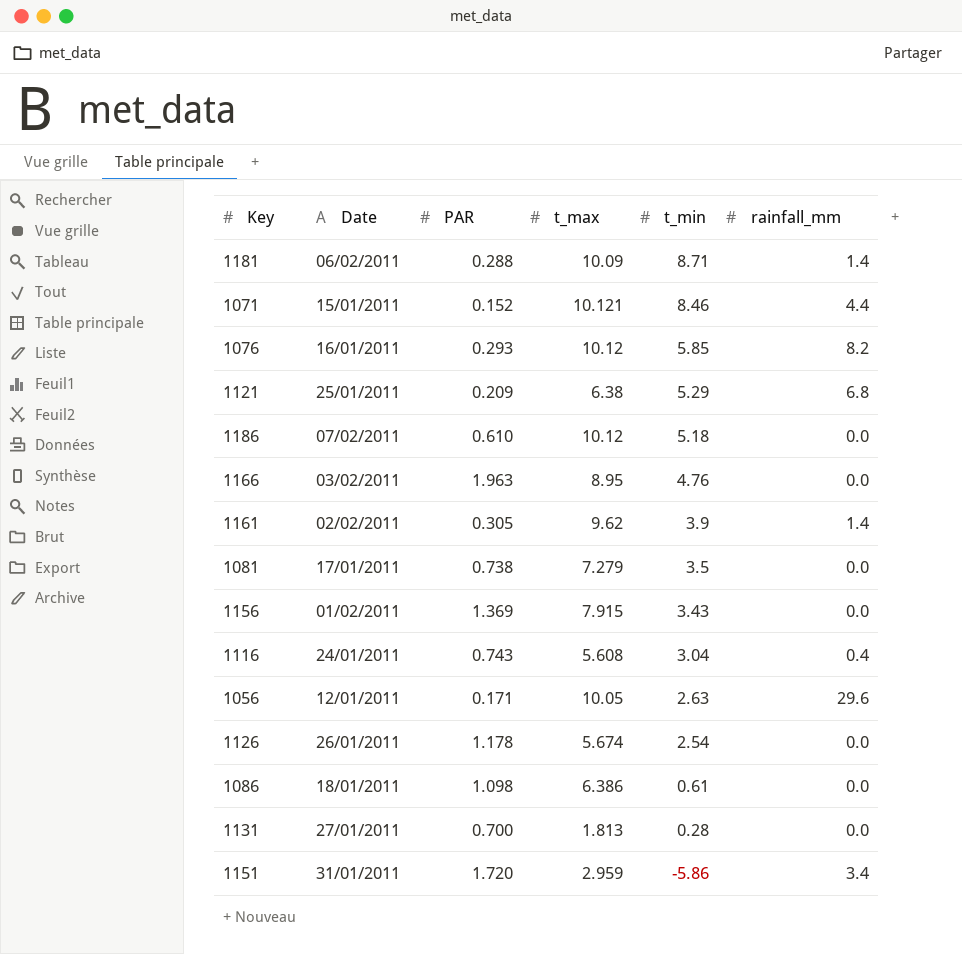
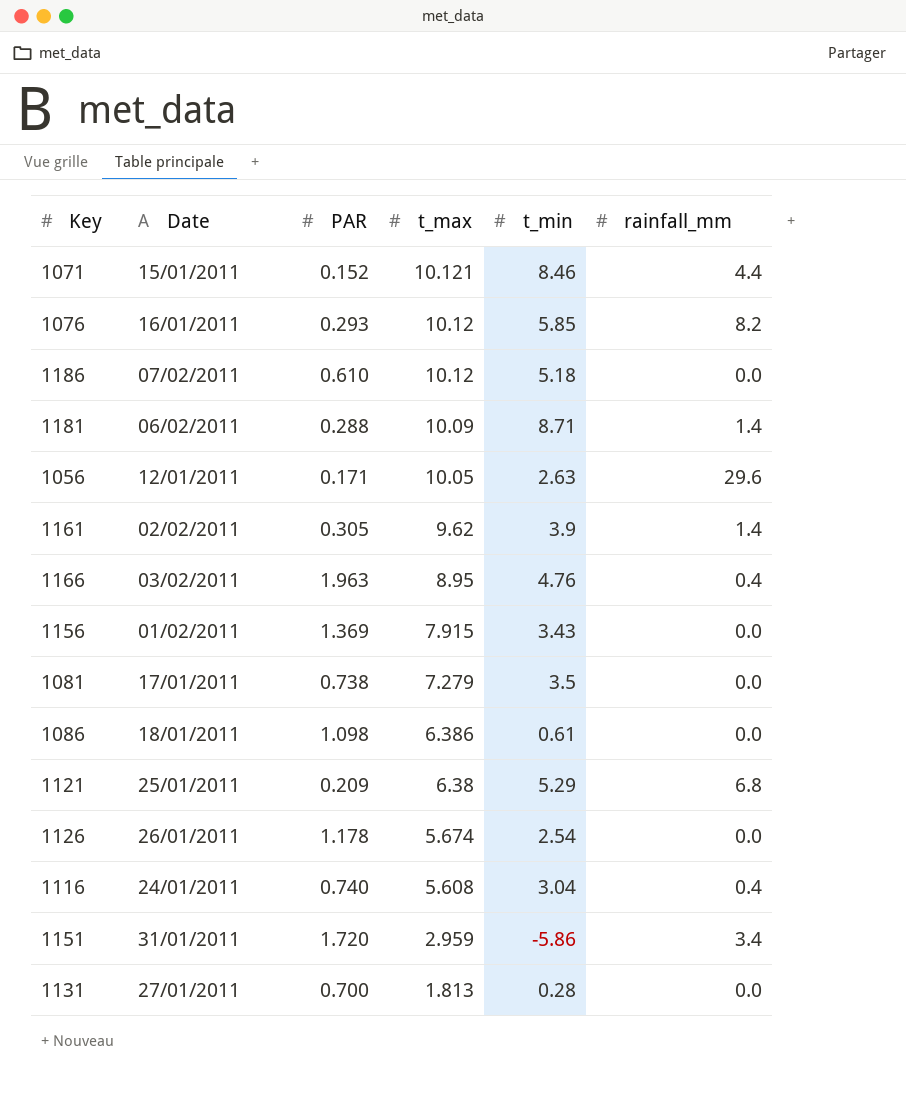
row order: t_min descending -> t_max descending
1166 | rainfall_mm: 0.0 -> 0.4
1116 | PAR: 0.743 -> 0.740

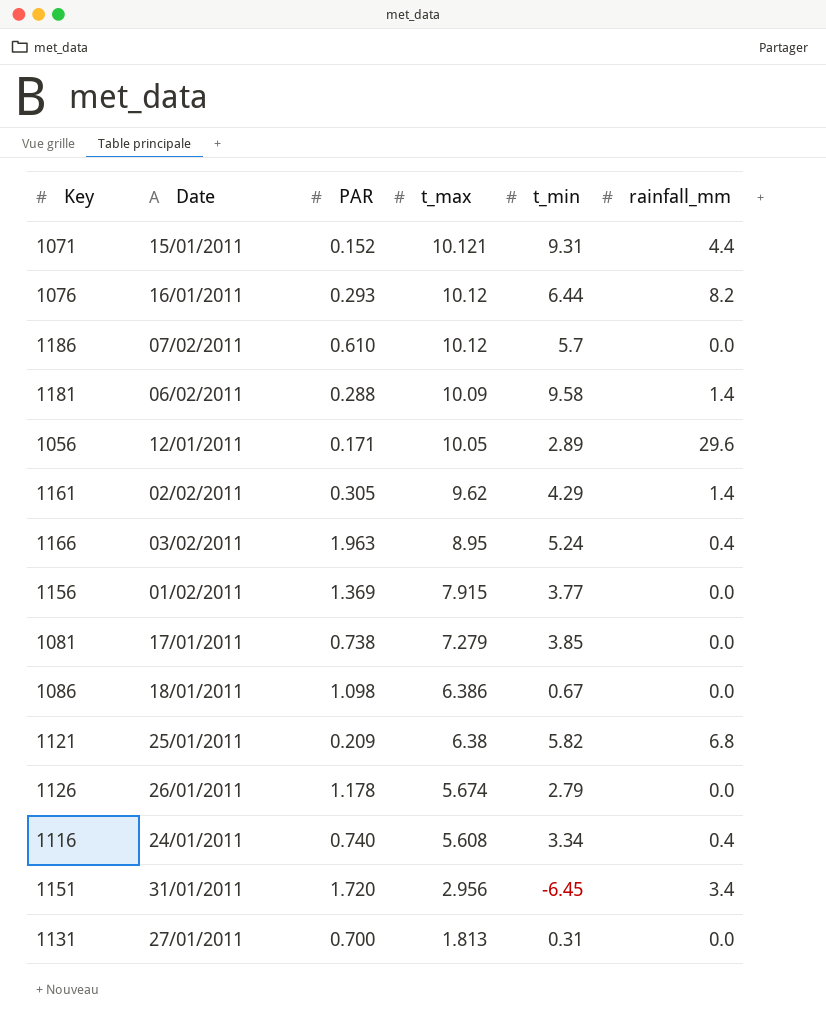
1071 | t_min: 8.46 -> 9.31
1076 | t_min: 5.85 -> 6.44
1186 | t_min: 5.18 -> 5.7
1181 | t_min: 8.71 -> 9.58
1056 | t_min: 2.63 -> 2.89
1161 | t_min: 3.9 -> 4.29
1166 | t_min: 4.76 -> 5.24
1156 | t_min: 3.43 -> 3.77
1081 | t_min: 3.5 -> 3.85
1086 | t_min: 0.61 -> 0.67
1121 | t_min: 5.29 -> 5.82
1126 | t_min: 2.54 -> 2.79
1116 | t_min: 3.04 -> 3.34
1151 | t_max: 2.959 -> 2.956
1151 | t_min: -5.86 -> -6.45
1131 | t_min: 0.28 -> 0.31

